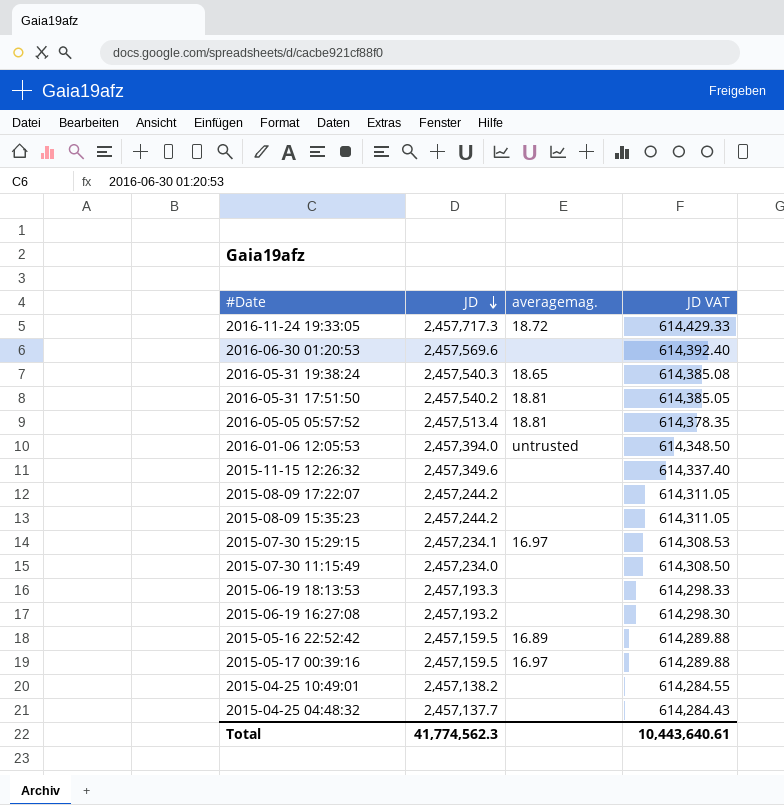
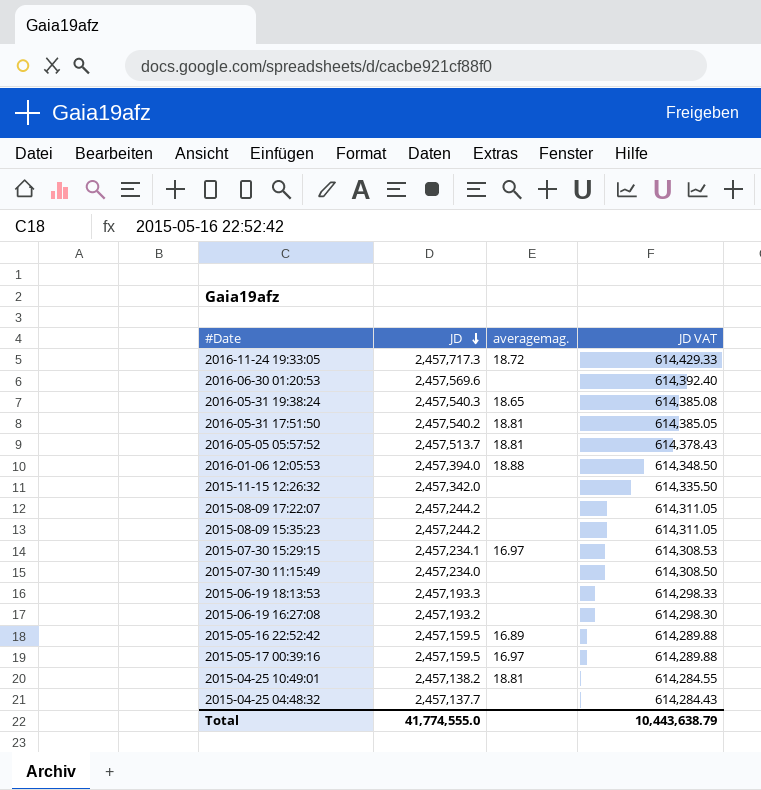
2016-05-05 05:57:52 | JD: 2,457,513.4 -> 2,457,513.7
2016-05-05 05:57:52 | JD VAT: 614,378.35 -> 614,378.43
2016-01-06 12:05:53 | averagemag.: untrusted -> 18.88
2015-11-15 12:26:32 | JD: 2,457,349.6 -> 2,457,342.0
2015-11-15 12:26:32 | JD VAT: 614,337.40 -> 614,335.50
2015-04-25 10:49:01 | averagemag.: none -> 18.81
Total | JD: 41,774,562.3 -> 41,774,555.0
Total | JD VAT: 10,443,640.61 -> 10,443,638.79

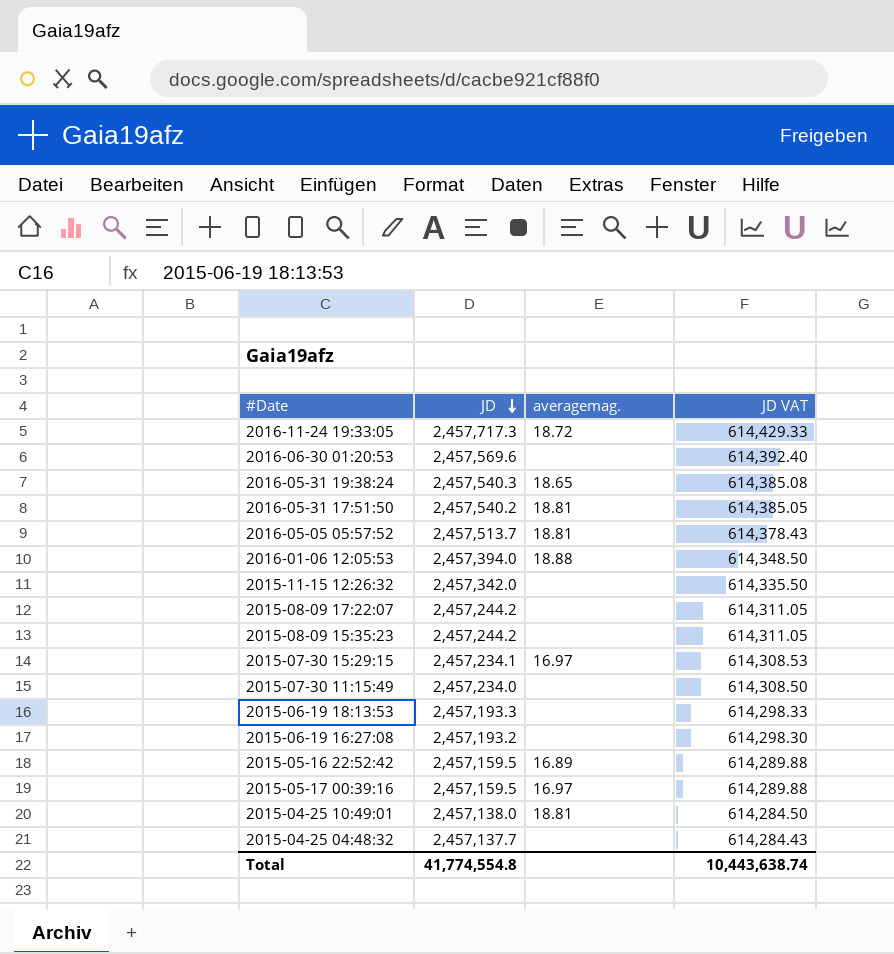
2015-04-25 10:49:01 | JD: 2,457,138.2 -> 2,457,138.0
2015-04-25 10:49:01 | JD VAT: 614,284.55 -> 614,284.50
Total | JD: 41,774,555.0 -> 41,774,554.8
Total | JD VAT: 10,443,638.79 -> 10,443,638.74

